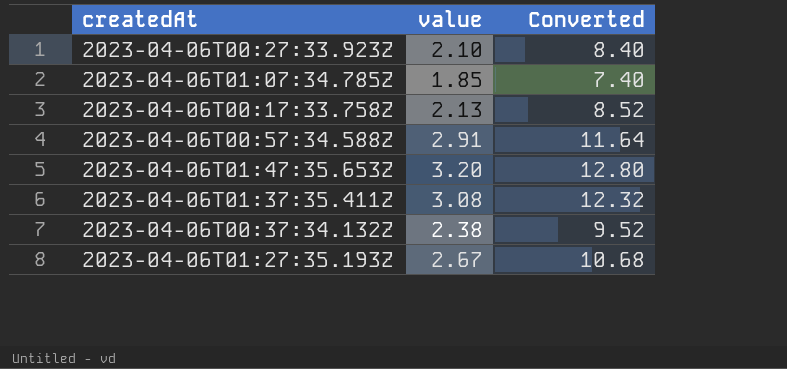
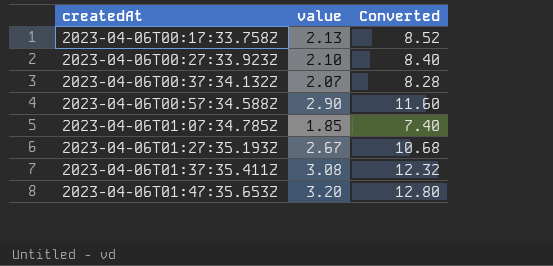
row order: none -> createdAt ascending
2023-04-06T00:37:34.132Z | value: 2.38 -> 2.07
2023-04-06T00:37:34.132Z | Converted: 9.52 -> 8.28
2023-04-06T00:57:34.588Z | value: 2.91 -> 2.90
2023-04-06T00:57:34.588Z | Converted: 11.64 -> 11.60

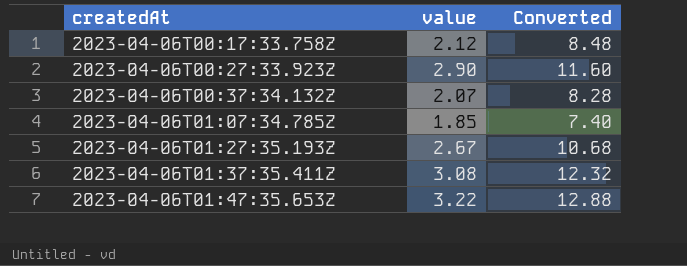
row 2023-04-06T00:57:34.588Z: 2.90 | 11.60 -> none
2023-04-06T00:17:33.758Z | value: 2.13 -> 2.12
2023-04-06T00:17:33.758Z | Converted: 8.52 -> 8.48
2023-04-06T00:27:33.923Z | value: 2.10 -> 2.90
2023-04-06T00:27:33.923Z | Converted: 8.40 -> 11.60
2023-04-06T01:47:35.653Z | value: 3.20 -> 3.22
2023-04-06T01:47:35.653Z | Converted: 12.80 -> 12.88

